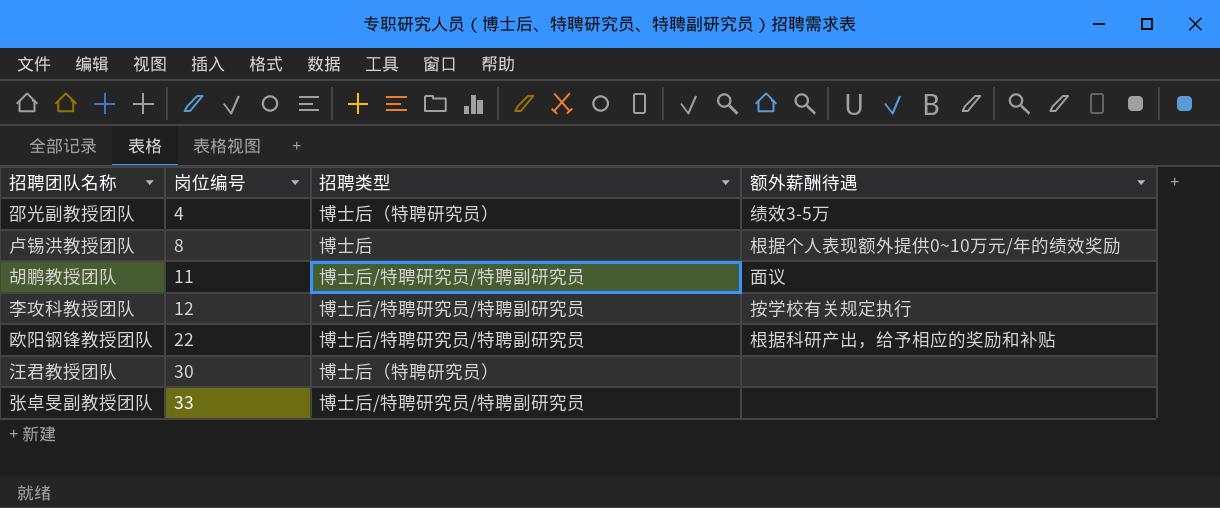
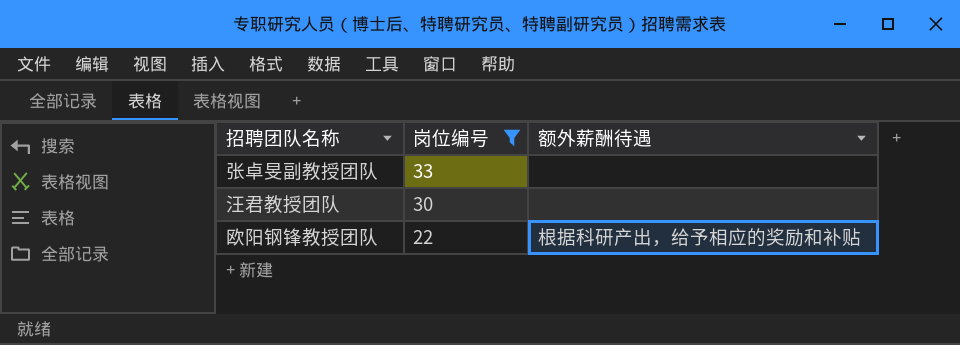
filter: none -> 岗位编号 >= 22
row order: 岗位编号 ascending -> 岗位编号 descending
column 招聘类型 | position: 3 -> none

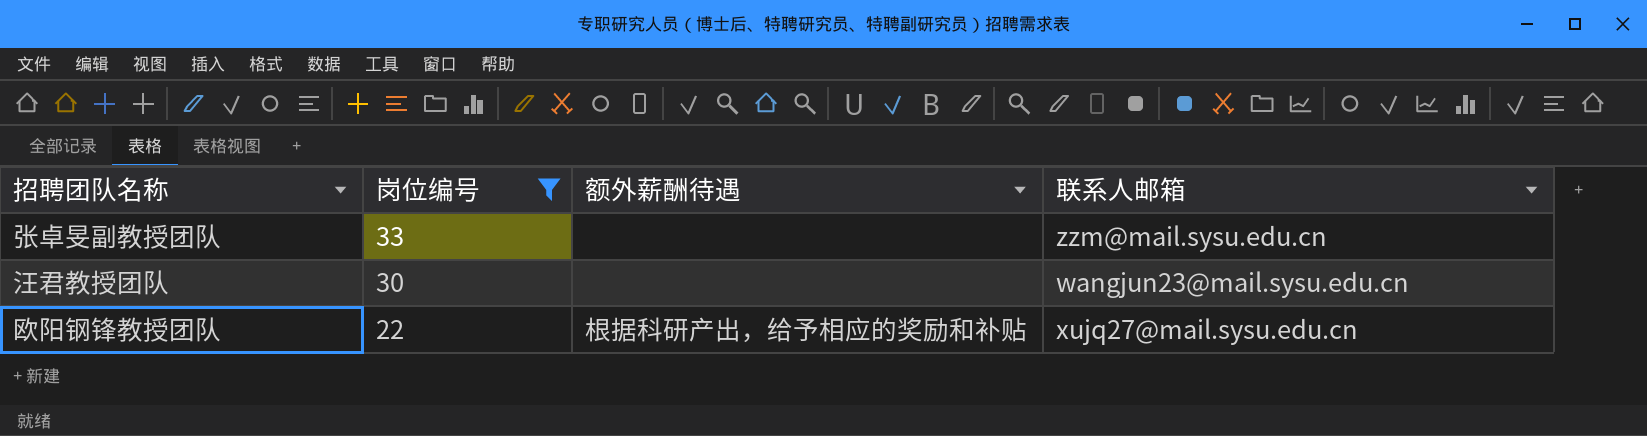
column 联系人邮箱 | position: none -> 4

